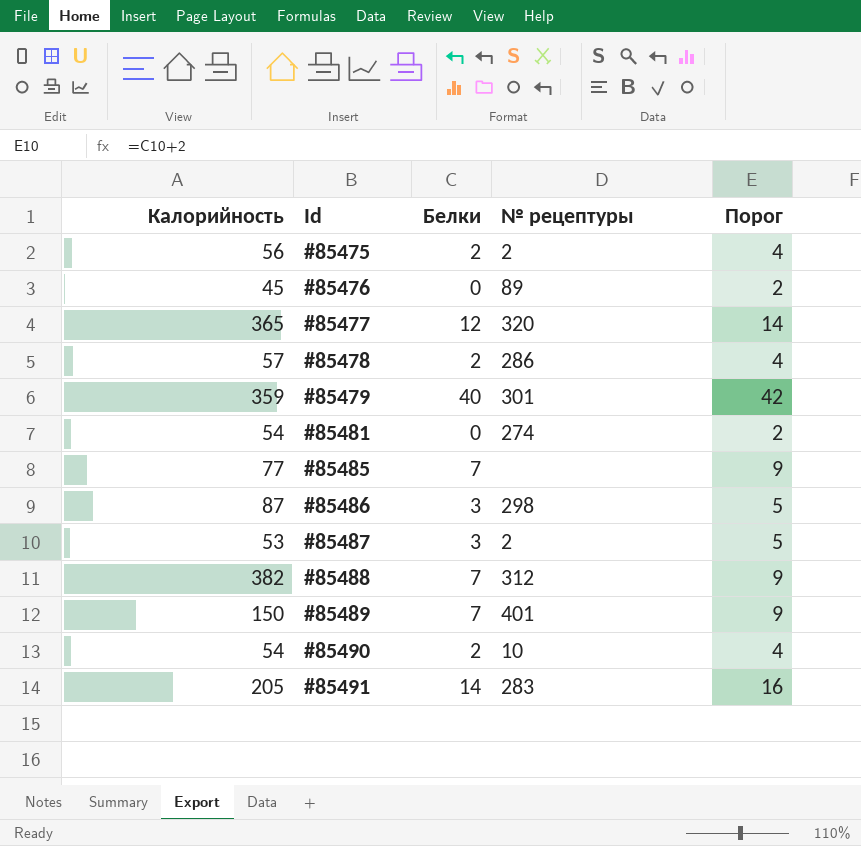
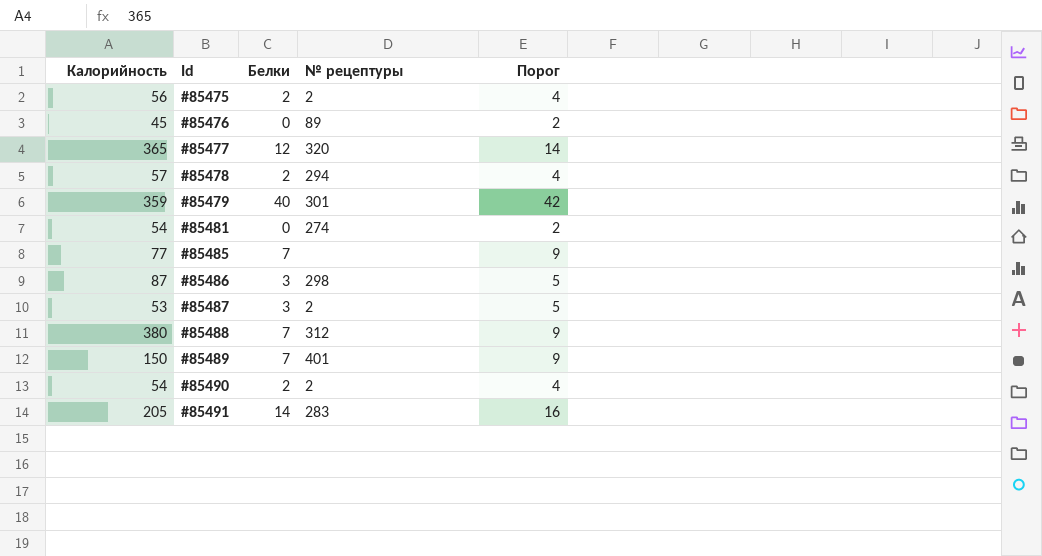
#85478 | № рецептуры: 286 -> 294
#85488 | Калорийность: 382 -> 380
#85490 | № рецептуры: 10 -> 2

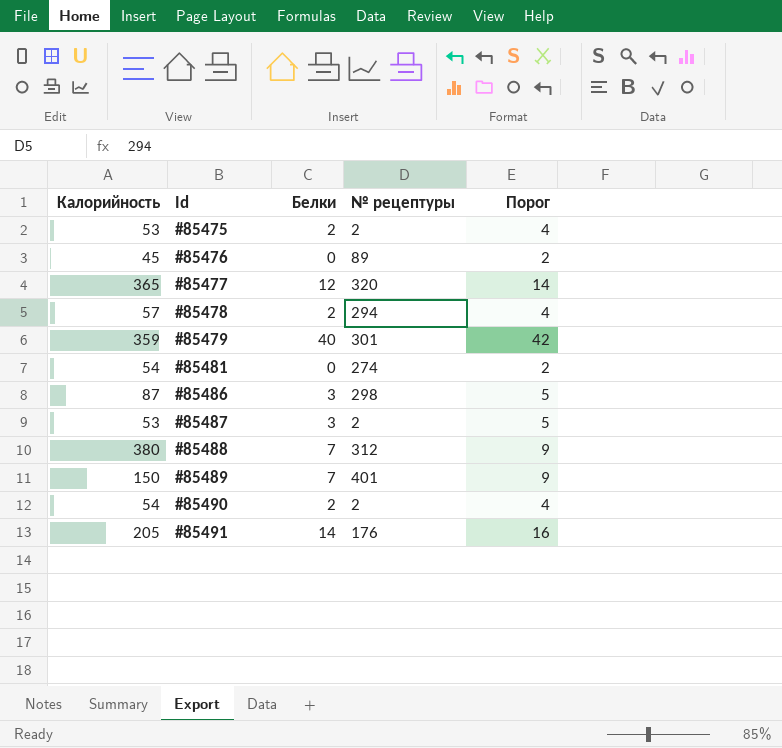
row #85485: 77 | 7 | none | 9 -> none
#85475 | Калорийность: 56 -> 53
#85491 | № рецептуры: 283 -> 176

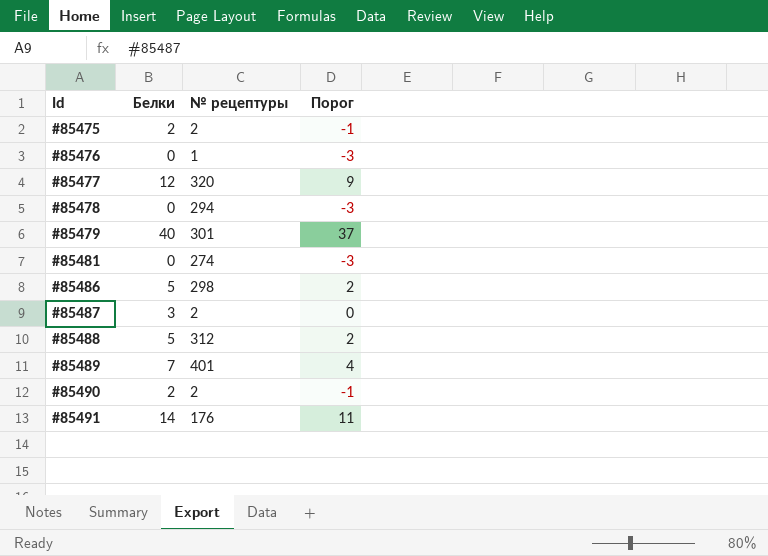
column Калорийность | position: 1 -> none
column Порог | formula: [Белки] + 2 -> [Белки] - 3
#85476 | № рецептуры: 89 -> 1
#85478 | Белки: 2 -> 0
#85486 | Белки: 3 -> 5
#85488 | Белки: 7 -> 5

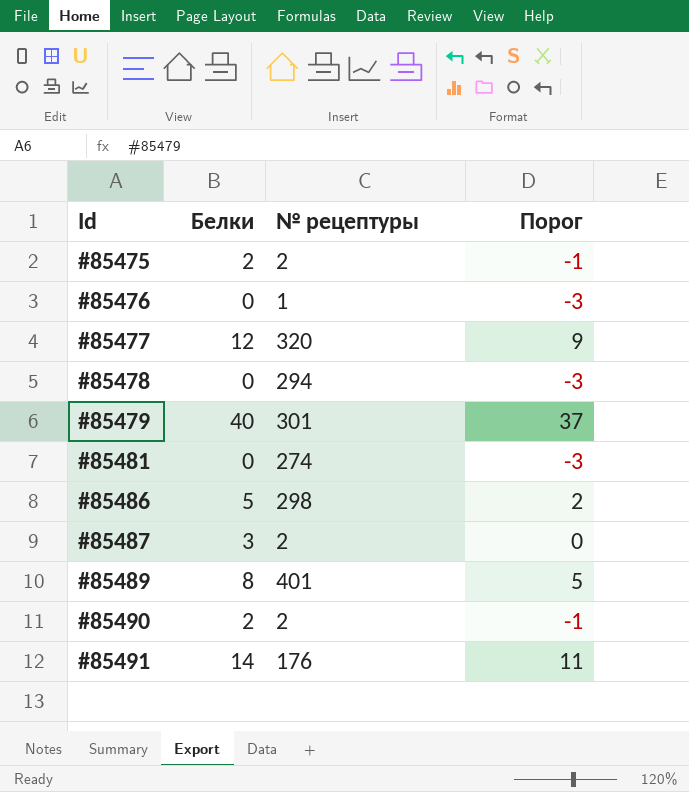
row #85488: 5 | 312 | 2 -> none
#85489 | Белки: 7 -> 8
#85489 | Порог: 4 -> 5

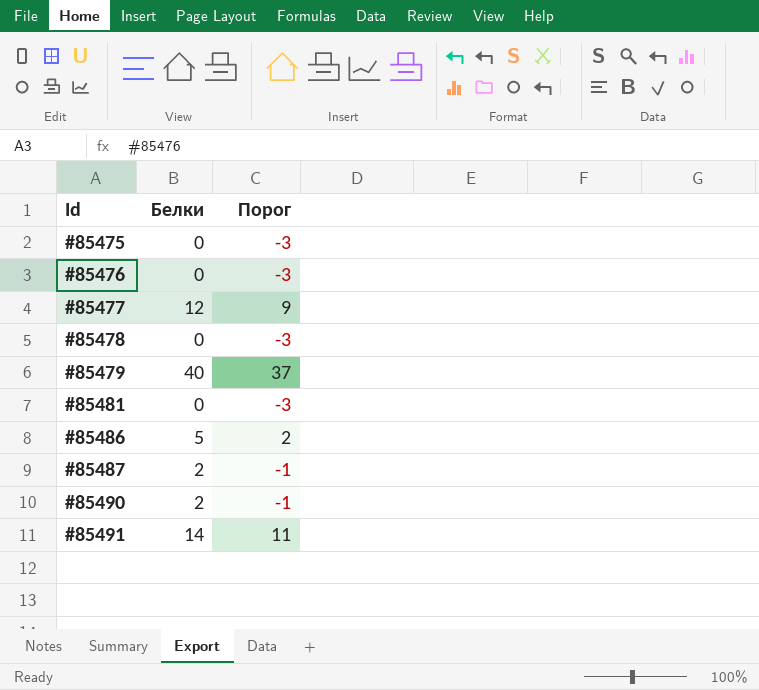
column № рецептуры | position: 3 -> none
row #85489: 8 | 401 | 5 -> none
#85475 | Белки: 2 -> 0
#85475 | Порог: -1 -> -3
#85487 | Белки: 3 -> 2
#85487 | Порог: 0 -> -1

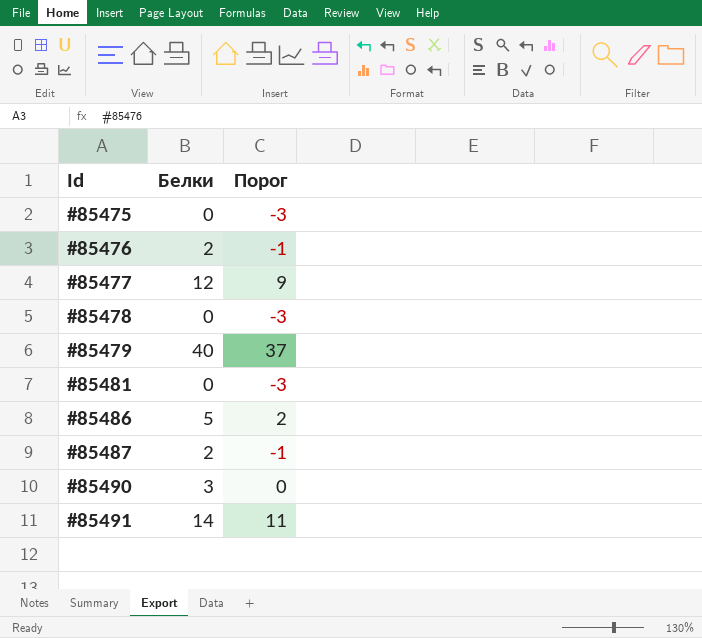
#85476 | Белки: 0 -> 2
#85476 | Порог: -3 -> -1
#85490 | Белки: 2 -> 3
#85490 | Порог: -1 -> 0

